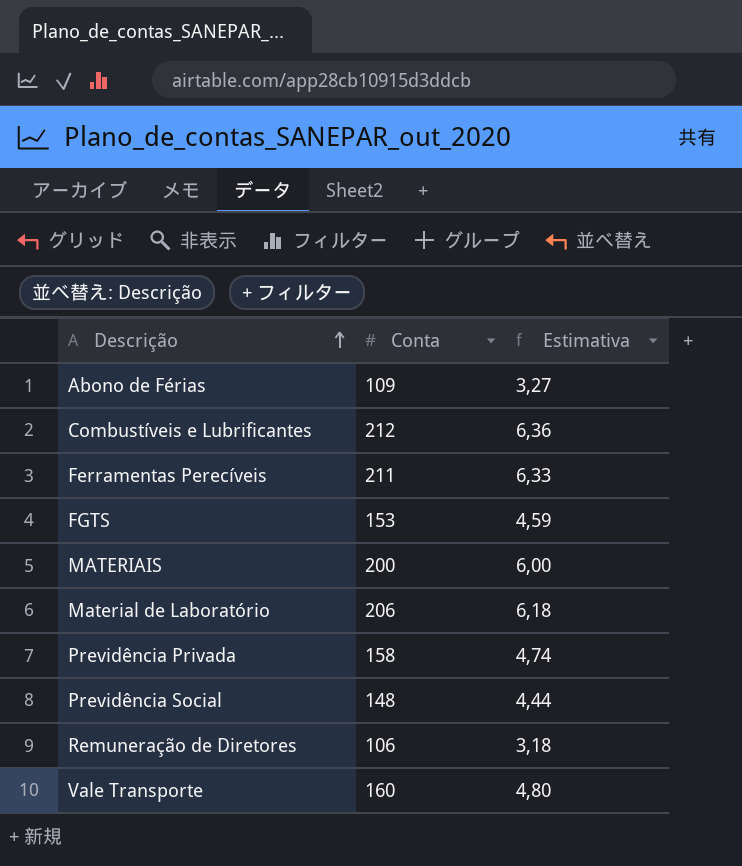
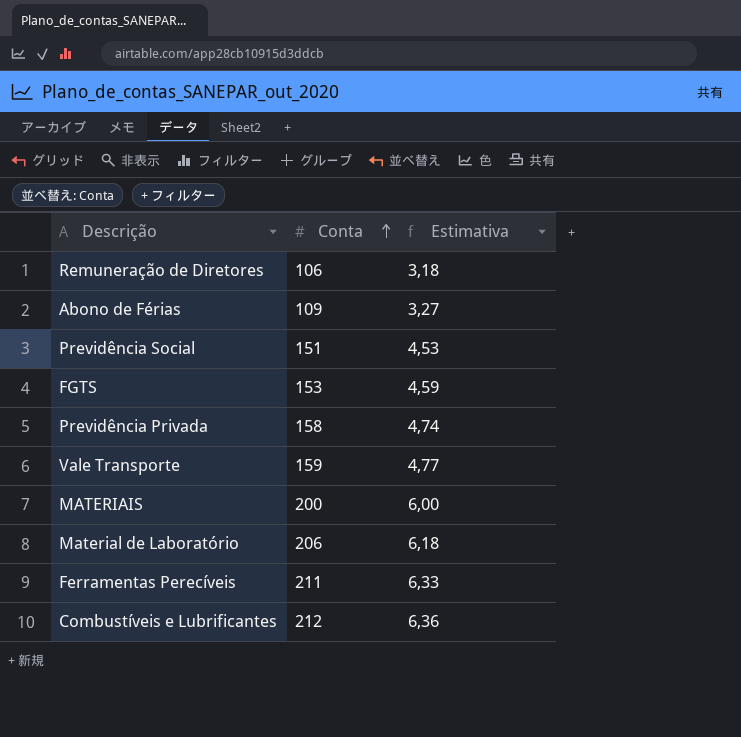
row order: Descrição ascending -> Conta ascending
Previdência Social | Conta: 148 -> 151
Previdência Social | Estimativa: 4,44 -> 4,53
Vale Transporte | Conta: 160 -> 159
Vale Transporte | Estimativa: 4,80 -> 4,77

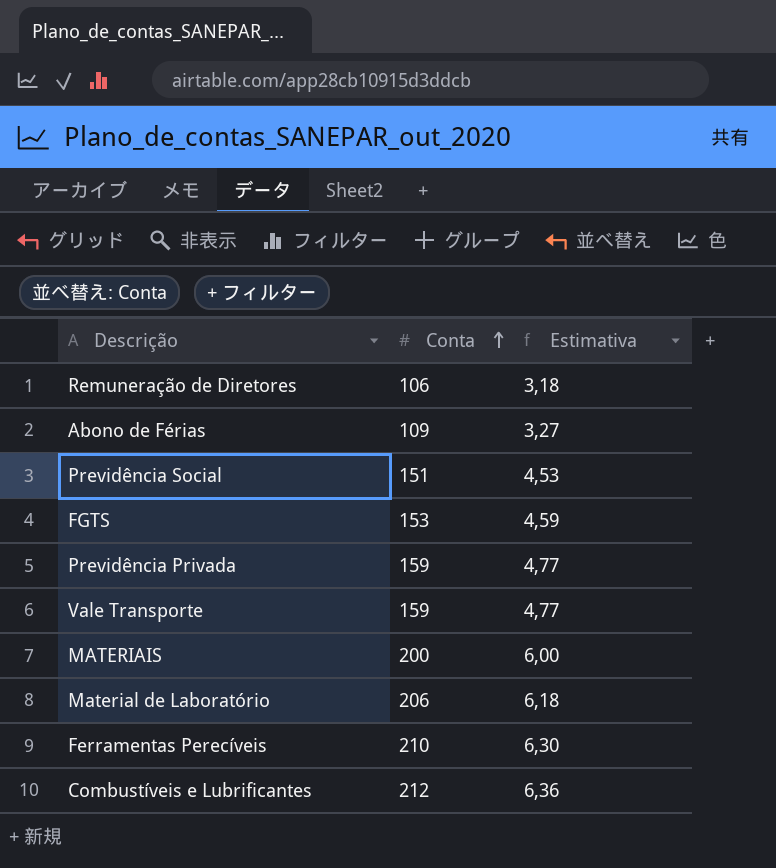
Previdência Privada | Conta: 158 -> 159
Previdência Privada | Estimativa: 4,74 -> 4,77
Ferramentas Perecíveis | Conta: 211 -> 210
Ferramentas Perecíveis | Estimativa: 6,33 -> 6,30

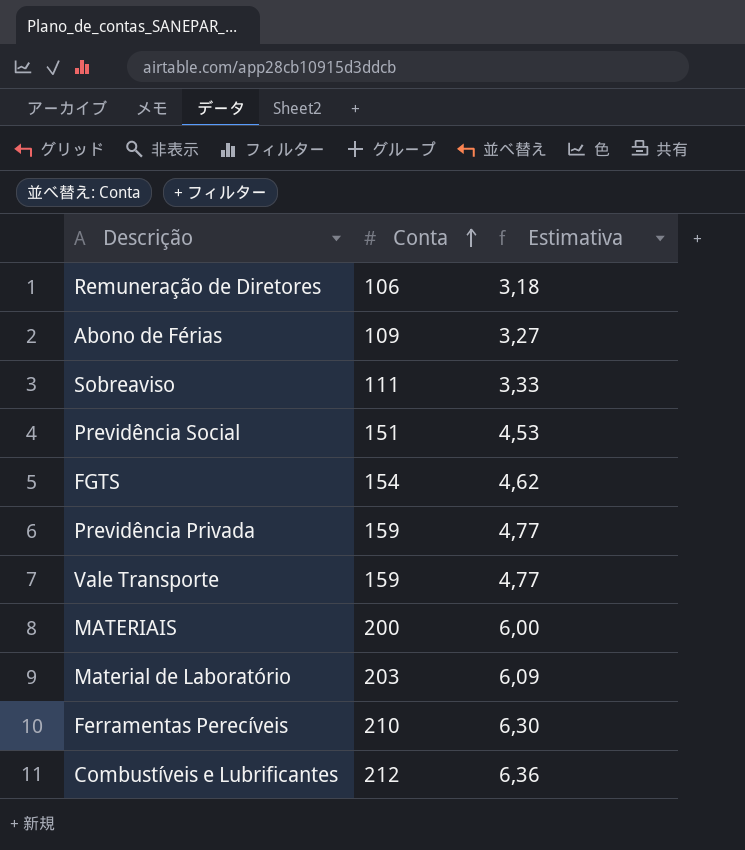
row Sobreaviso: none -> 111 | 3,33
FGTS | Conta: 153 -> 154
FGTS | Estimativa: 4,59 -> 4,62
Material de Laboratório | Conta: 206 -> 203
Material de Laboratório | Estimativa: 6,18 -> 6,09

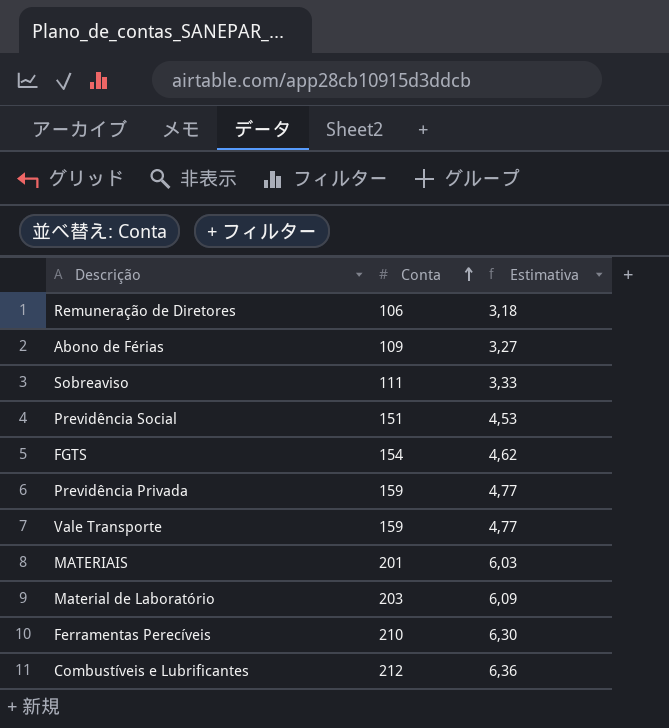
MATERIAIS | Conta: 200 -> 201
MATERIAIS | Estimativa: 6,00 -> 6,03

